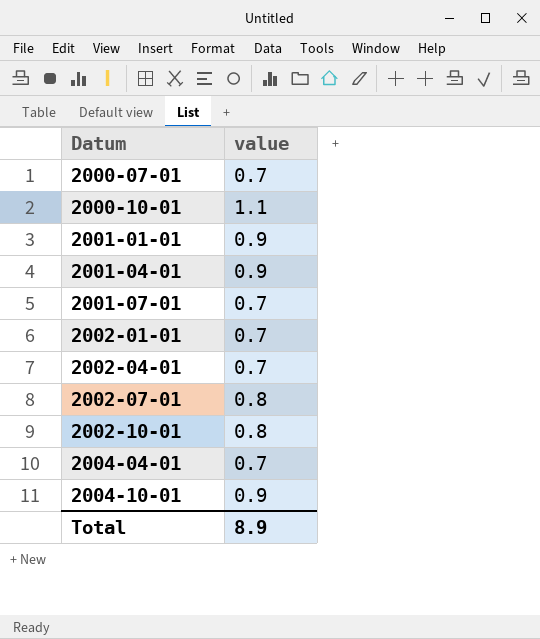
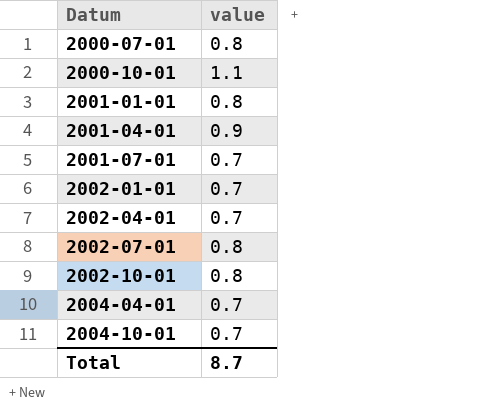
2000-07-01 | value: 0.7 -> 0.8
2001-01-01 | value: 0.9 -> 0.8
2004-10-01 | value: 0.9 -> 0.7
Total | value: 8.9 -> 8.7

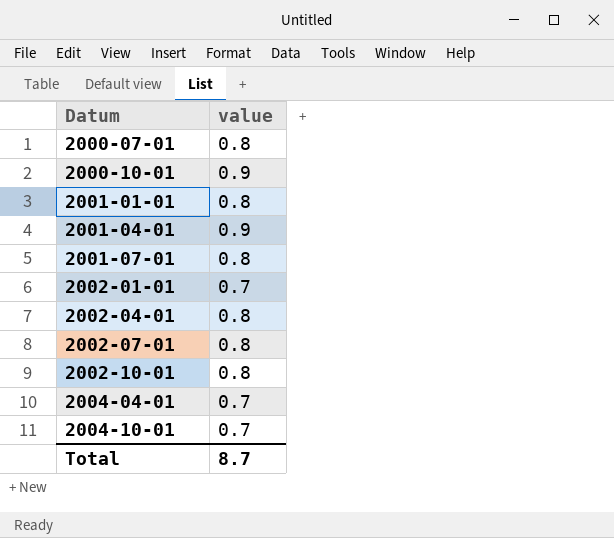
2000-10-01 | value: 1.1 -> 0.9
2001-07-01 | value: 0.7 -> 0.8
2002-04-01 | value: 0.7 -> 0.8

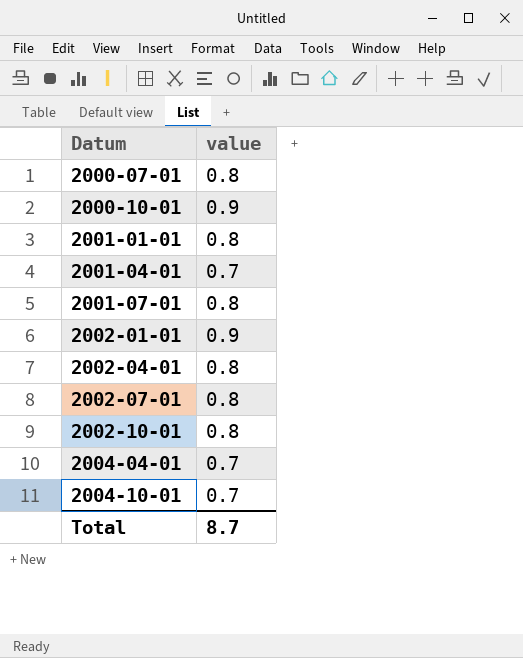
2001-04-01 | value: 0.9 -> 0.7
2002-01-01 | value: 0.7 -> 0.9

